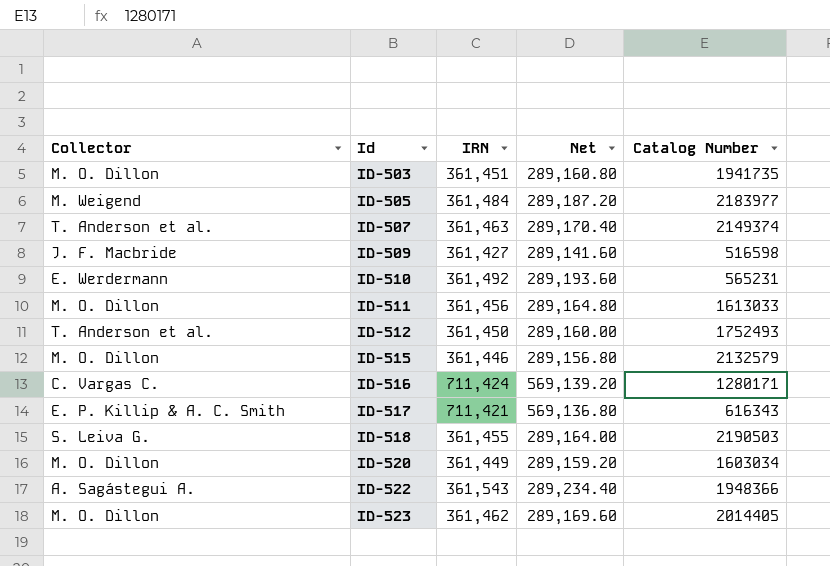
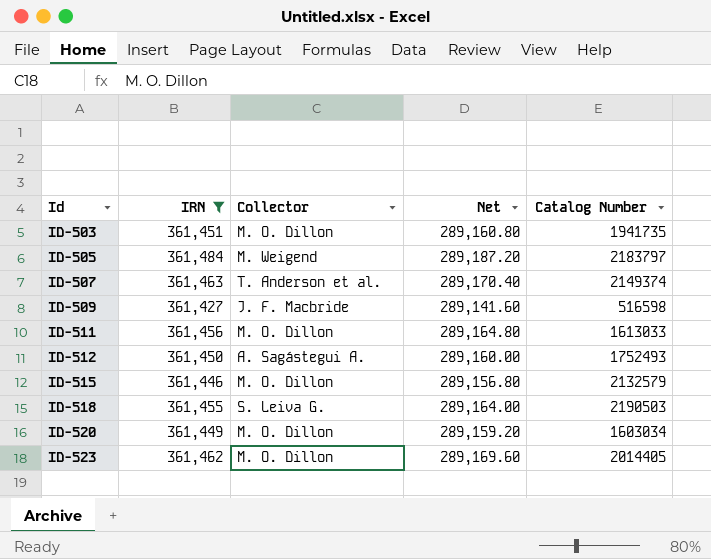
filter: none -> IRN <= 361,484
column Collector | position: 1 -> 3
ID-505 | Catalog Number: 2183977 -> 2183797
ID-512 | Collector: T. Anderson et al. -> A. Sagástegui A.

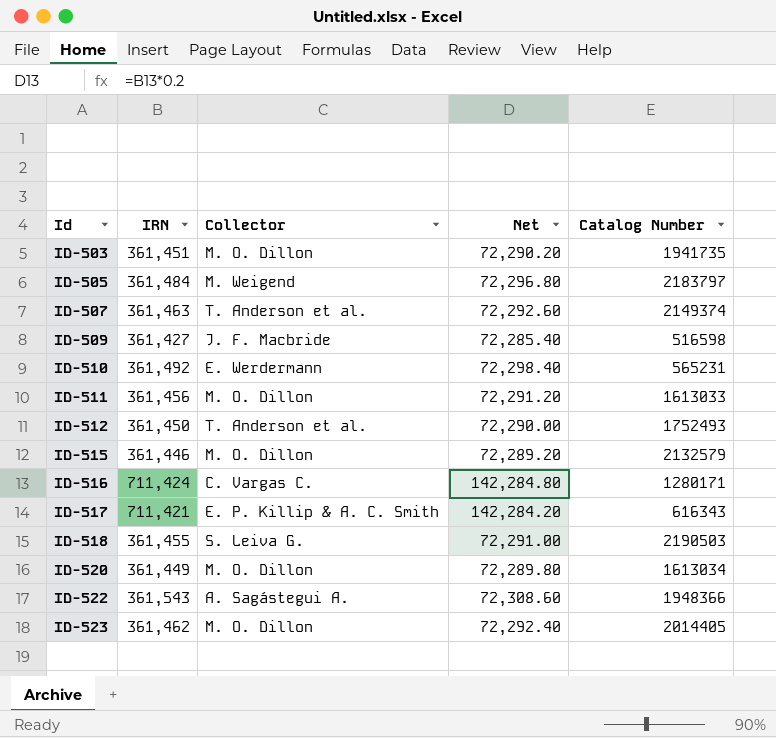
filter: IRN <= 361,484 -> none
column Net | formula: [IRN] * 0.8 -> [IRN] * 0.2
ID-512 | Collector: A. Sagástegui A. -> T. Anderson et al.
ID-520 | Catalog Number: 1603034 -> 1613034

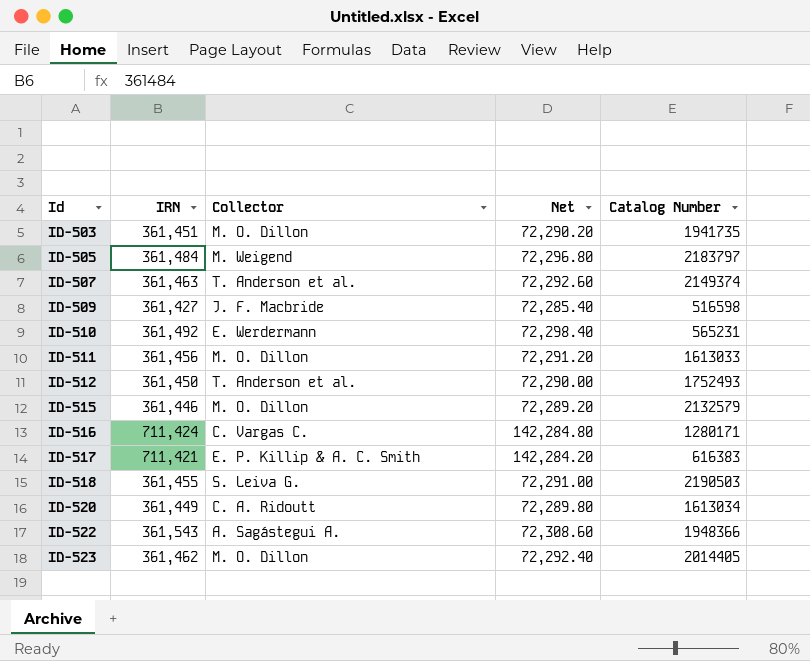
ID-517 | Catalog Number: 616343 -> 616383
ID-520 | Collector: M. O. Dillon -> C. A. Ridoutt

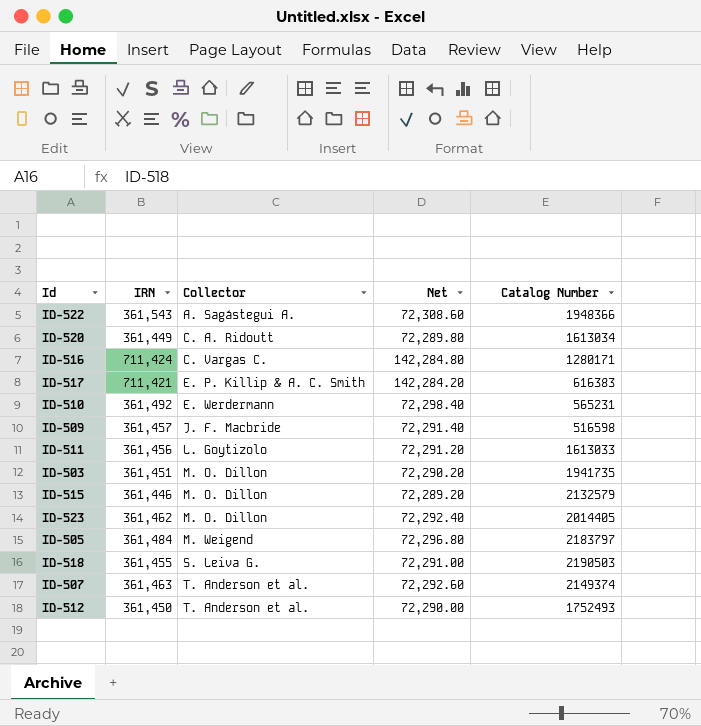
row order: Id ascending -> Collector ascending
ID-509 | IRN: 361,427 -> 361,457
ID-509 | Net: 72,285.40 -> 72,291.40
ID-511 | Collector: M. O. Dillon -> L. Goytizolo

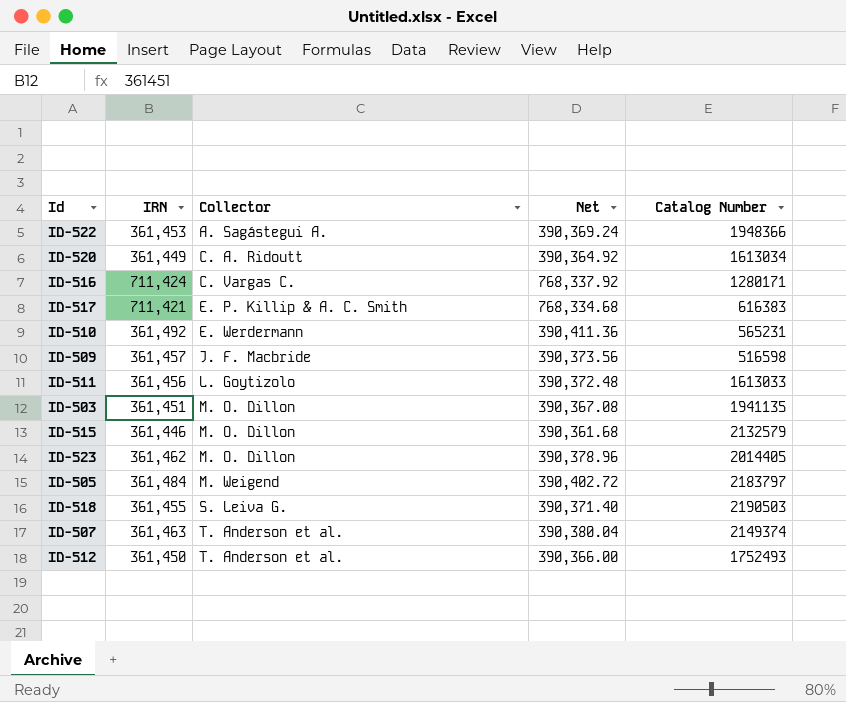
column Net | formula: [IRN] * 0.2 -> [IRN] * 1.08
ID-522 | IRN: 361,543 -> 361,453
ID-503 | Catalog Number: 1941735 -> 1941135

